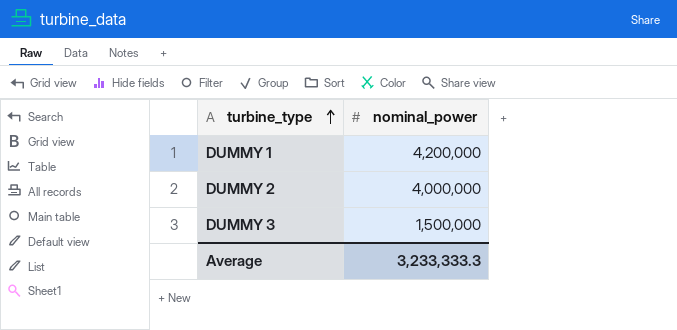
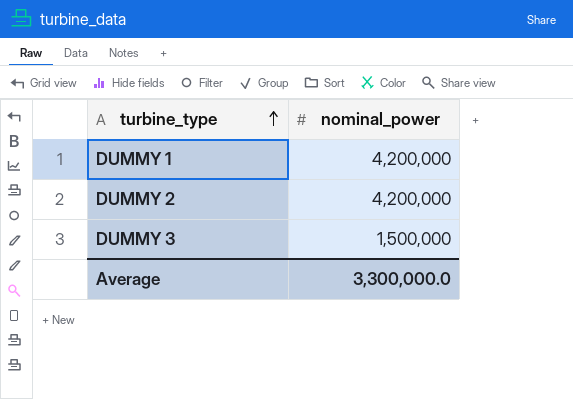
DUMMY 2 | nominal_power: 4,000,000 -> 4,200,000
Average | nominal_power: 3,233,333.3 -> 3,300,000.0

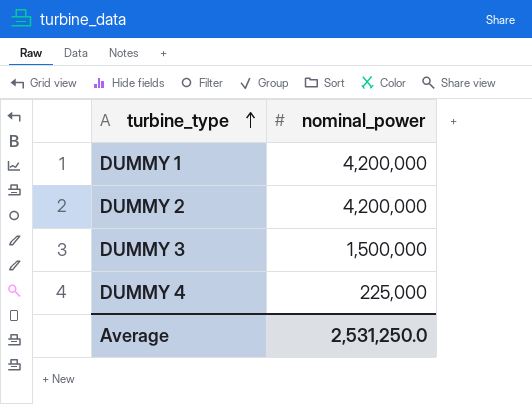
row DUMMY 4: none -> 225,000
Average | nominal_power: 3,300,000.0 -> 2,531,250.0

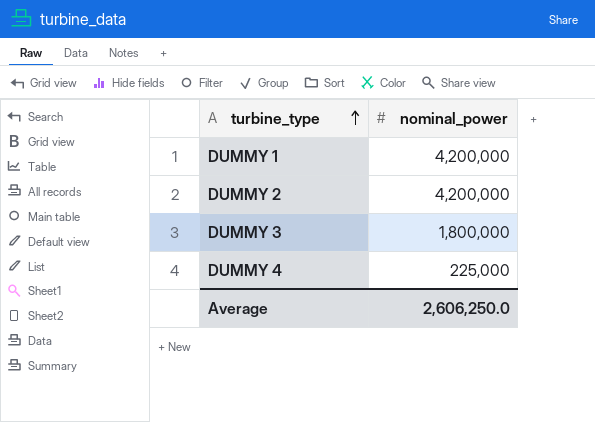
DUMMY 3 | nominal_power: 1,500,000 -> 1,800,000
Average | nominal_power: 2,531,250.0 -> 2,606,250.0

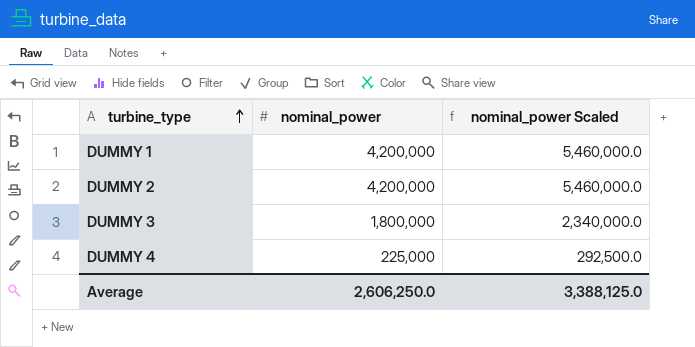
column nominal_power Scaled | formula: none -> [nominal_power] * 1.3

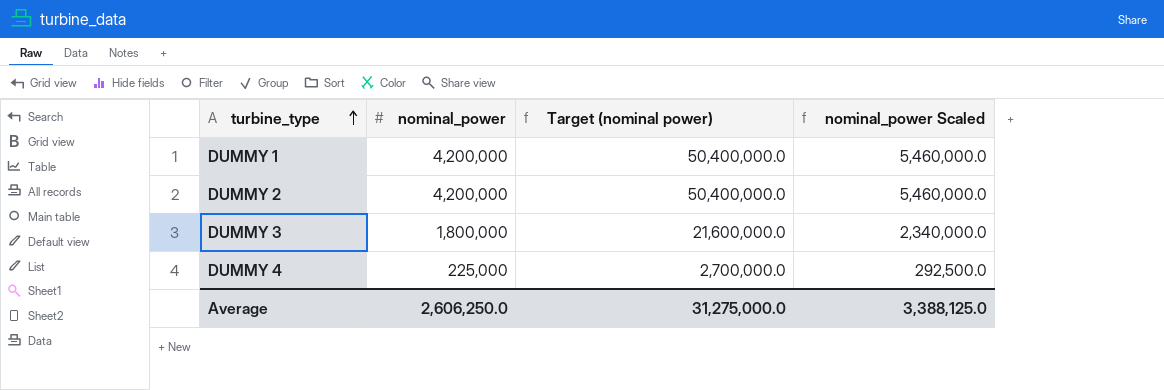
column Target (nominal power) | formula: none -> [nominal_power] * 12

